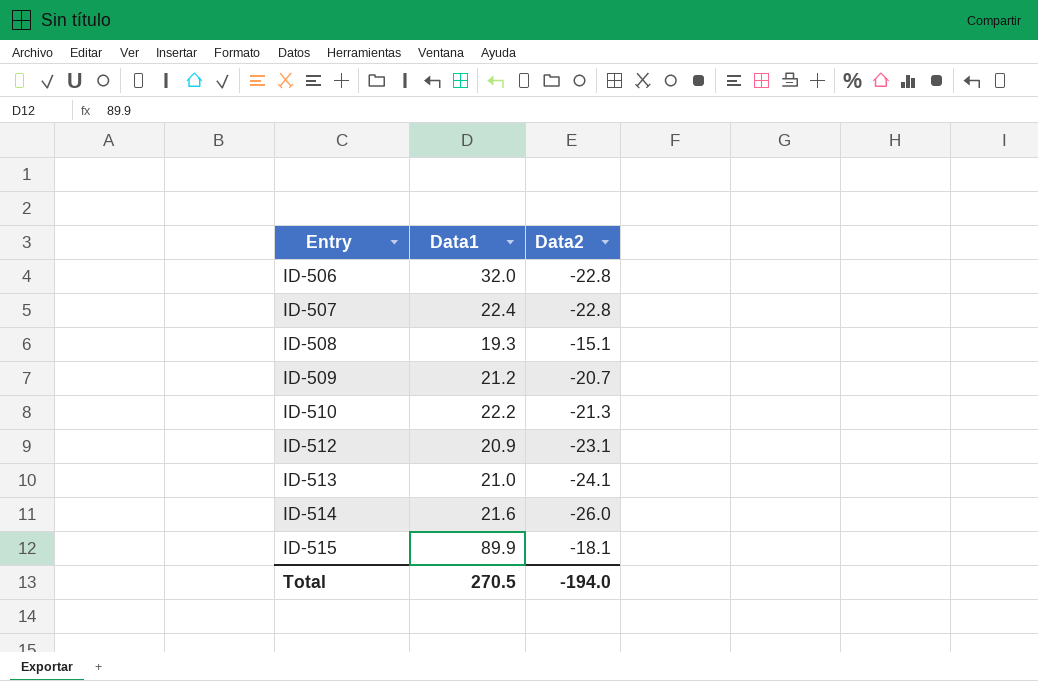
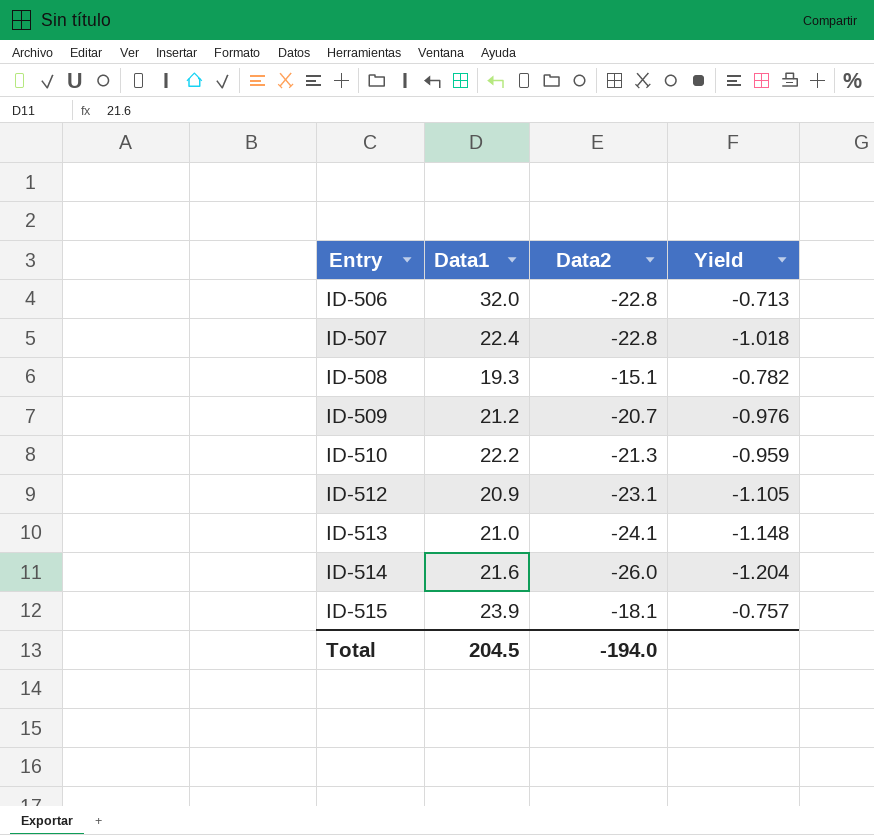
column Yield | formula: none -> [Data2] / [Data1]
ID-515 | Data1: 89.9 -> 23.9
Total | Data1: 270.5 -> 204.5

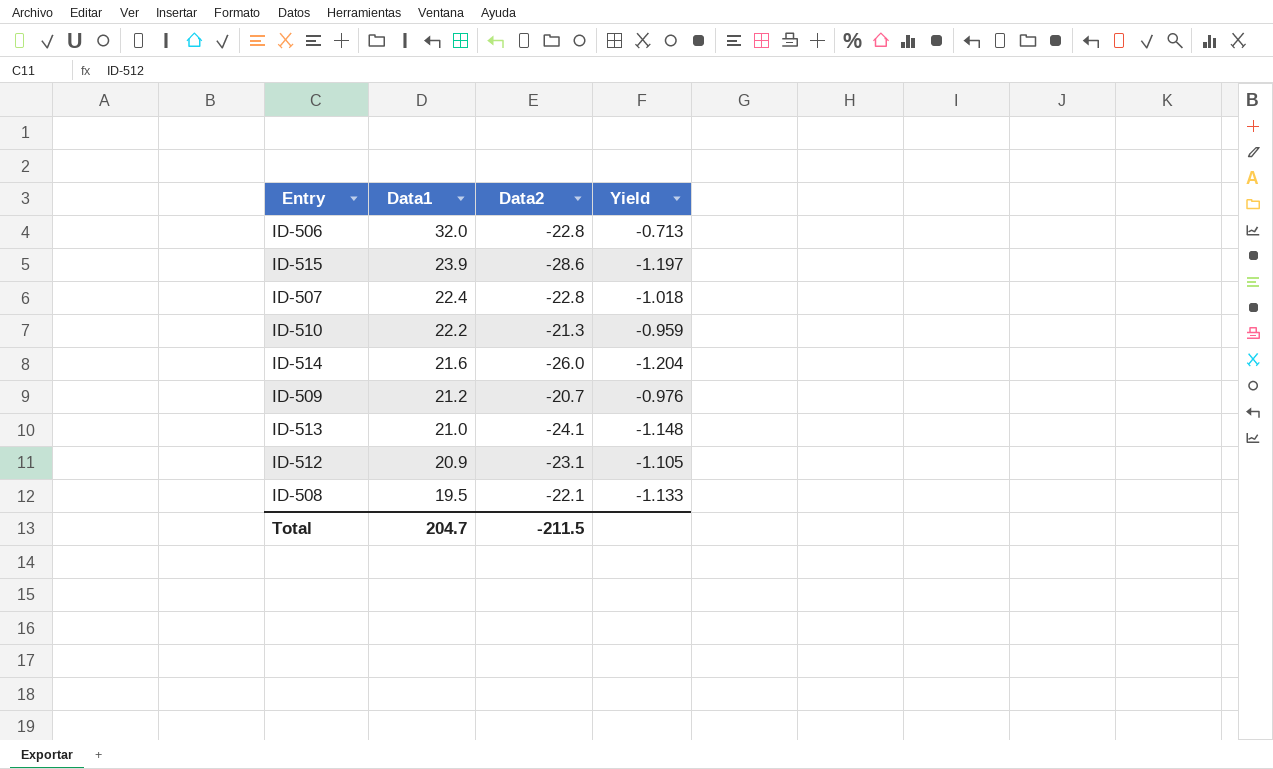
row order: Entry ascending -> Data1 descending
ID-515 | Data2: -18.1 -> -28.6
ID-515 | Yield: -0.757 -> -1.197
ID-508 | Data1: 19.3 -> 19.5
ID-508 | Data2: -15.1 -> -22.1
ID-508 | Yield: -0.782 -> -1.133
Total | Data1: 204.5 -> 204.7
Total | Data2: -194.0 -> -211.5

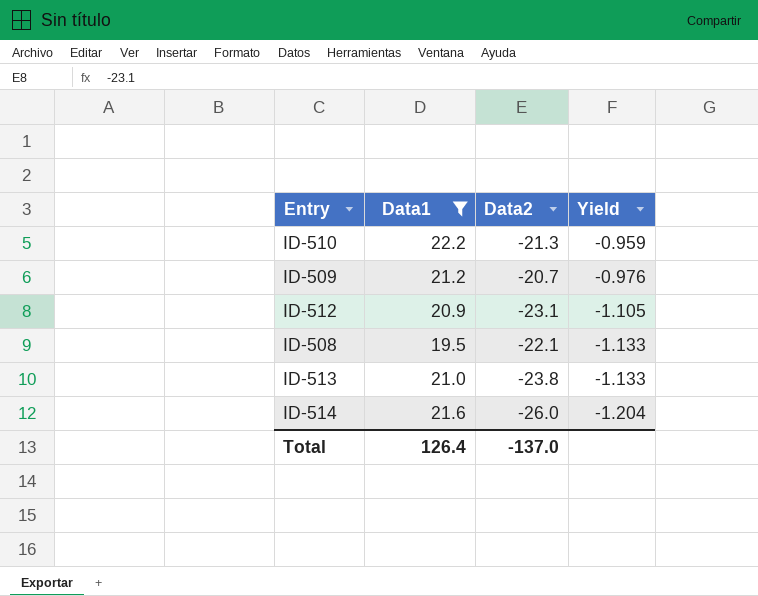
filter: none -> Data1 <= 22.2
row order: Data1 descending -> Yield descending
ID-513 | Data2: -24.1 -> -23.8
ID-513 | Yield: -1.148 -> -1.133
Total | Data1: 204.7 -> 126.4
Total | Data2: -211.5 -> -137.0

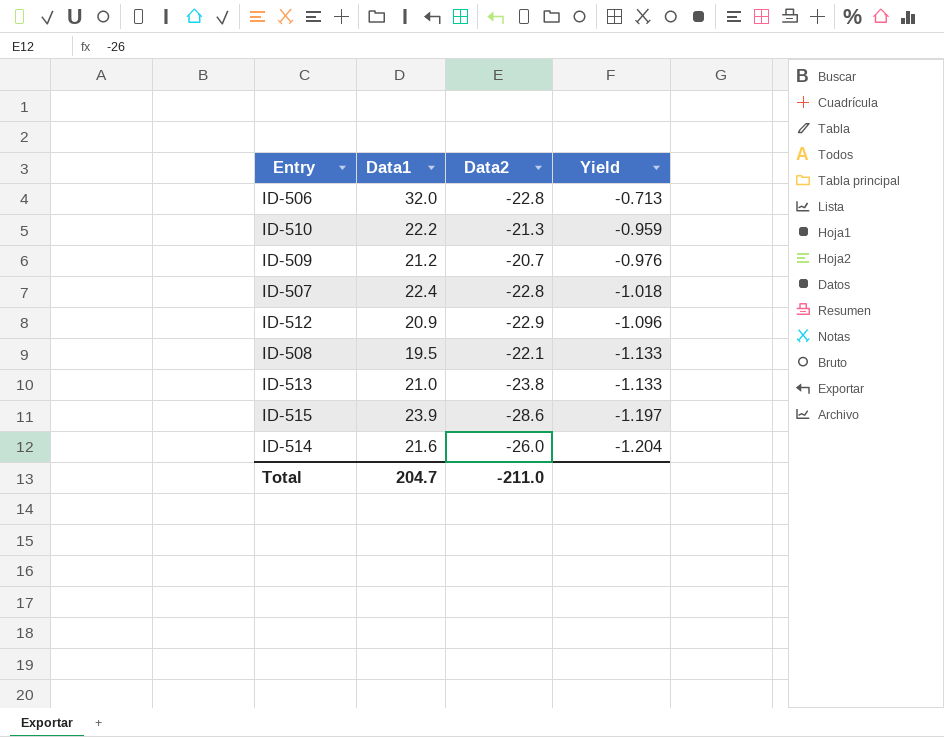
filter: Data1 <= 22.2 -> none
ID-512 | Data2: -23.1 -> -22.9
ID-512 | Yield: -1.105 -> -1.096
Total | Data1: 126.4 -> 204.7
Total | Data2: -137.0 -> -211.0

